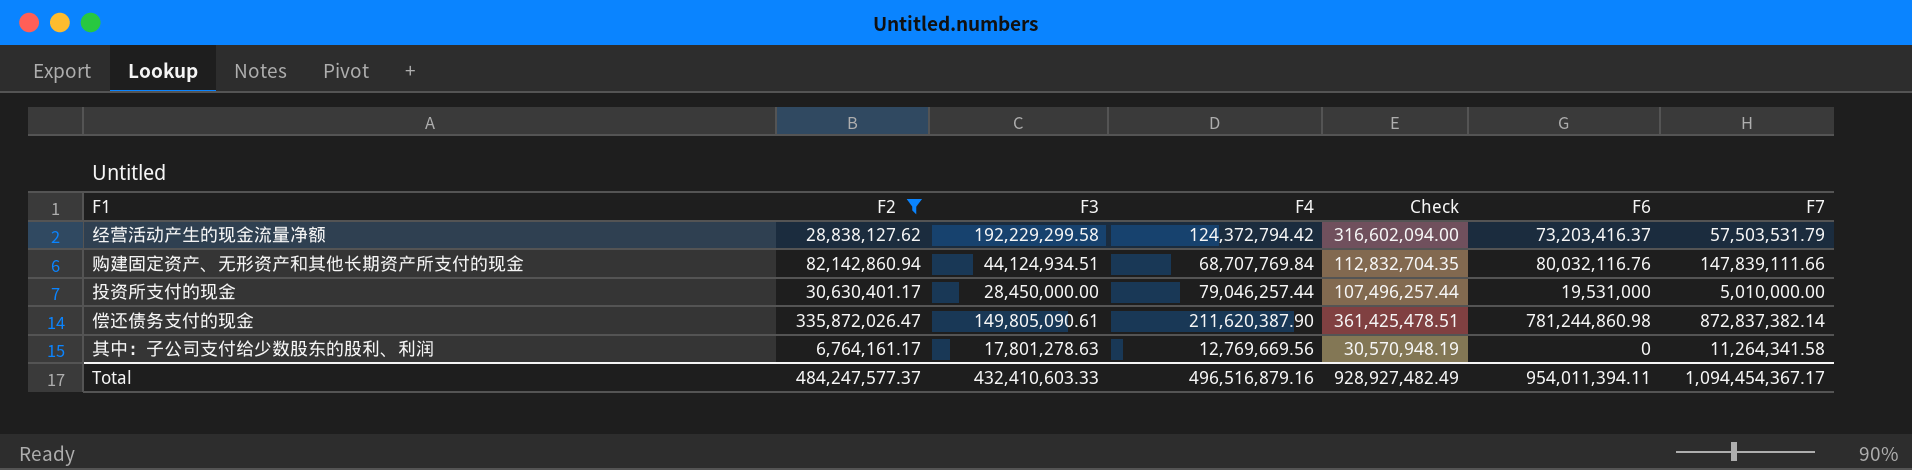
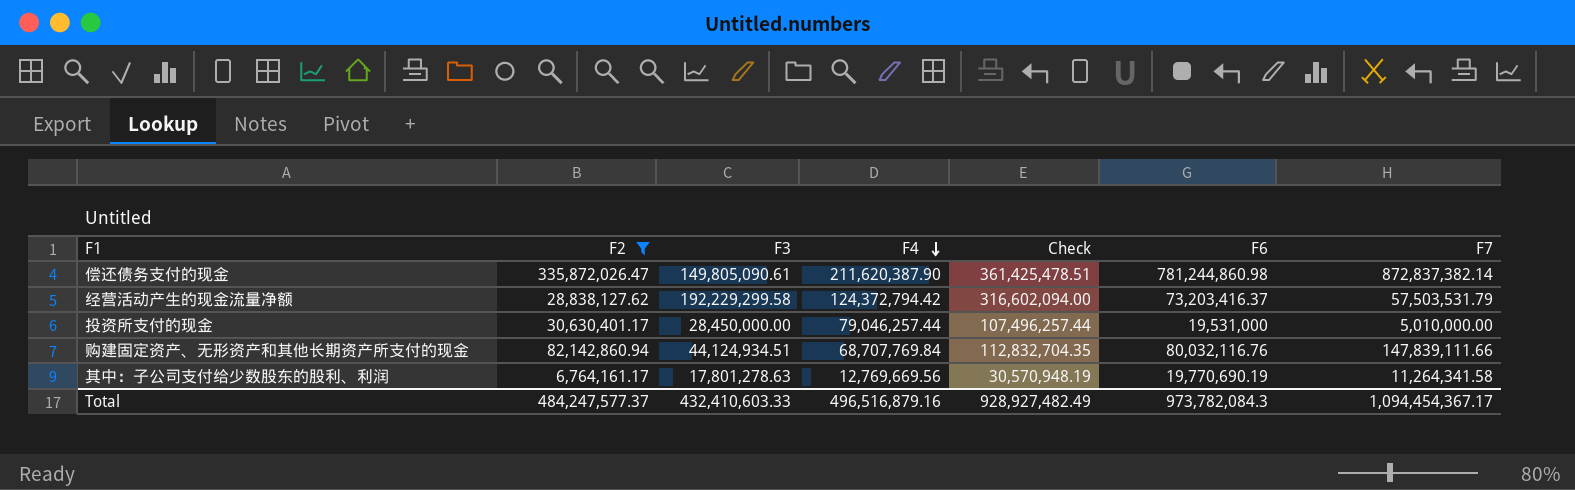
row order: none -> F4 descending
其中：子公司支付给少数股东的股利、利润 | F6: 0 -> 19,770,690.19
Total | F6: 954,011,394.11 -> 973,782,084.3

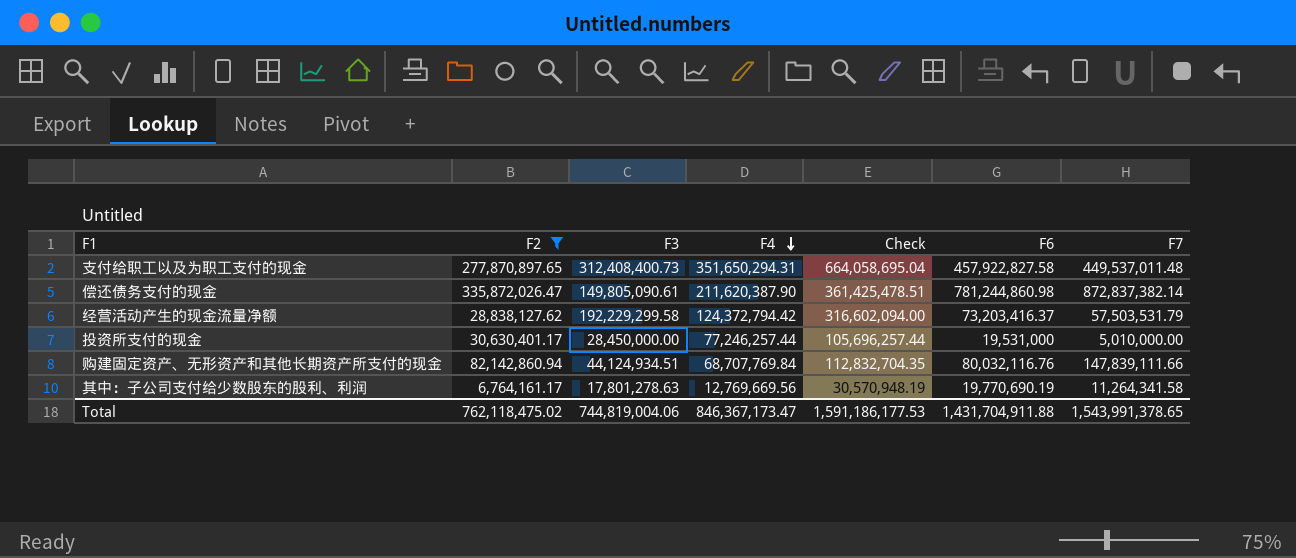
row 支付给职工以及为职工支付的现金: none -> 277,870,897.65 | 312,408,400.73 | 351,650,294.31 | 664,058,695.04 | 457,922,827.58 | 449,537,011.48
投资所支付的现金 | F4: 79,046,257.44 -> 77,246,257.44
投资所支付的现金 | Check: 107,496,257.44 -> 105,696,257.44
Total | F2: 484,247,577.37 -> 762,118,475.02
Total | F3: 432,410,603.33 -> 744,819,004.06
Total | F4: 496,516,879.16 -> 846,367,173.47
Total | Check: 928,927,482.49 -> 1,591,186,177.53
Total | F6: 973,782,084.3 -> 1,431,704,911.88
Total | F7: 1,094,454,367.17 -> 1,543,991,378.65

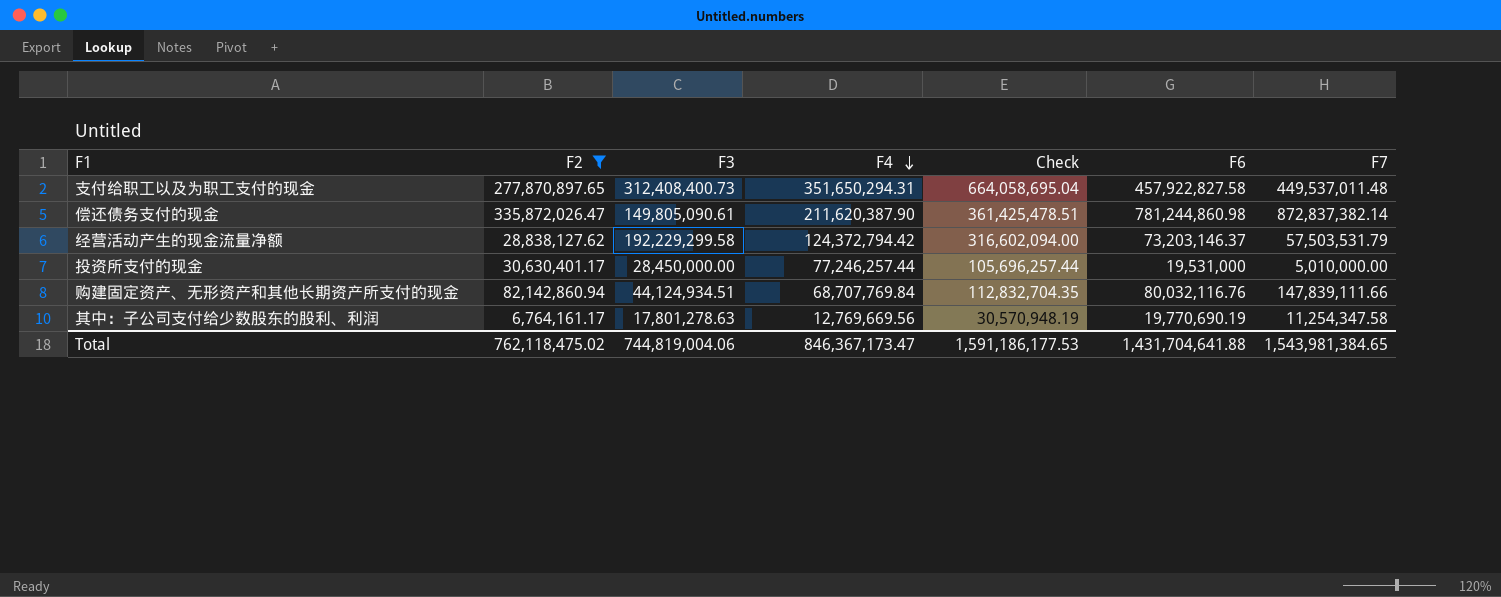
经营活动产生的现金流量净额 | F6: 73,203,416.37 -> 73,203,146.37
其中：子公司支付给少数股东的股利、利润 | F7: 11,264,341.58 -> 11,254,347.58
Total | F6: 1,431,704,911.88 -> 1,431,704,641.88
Total | F7: 1,543,991,378.65 -> 1,543,981,384.65

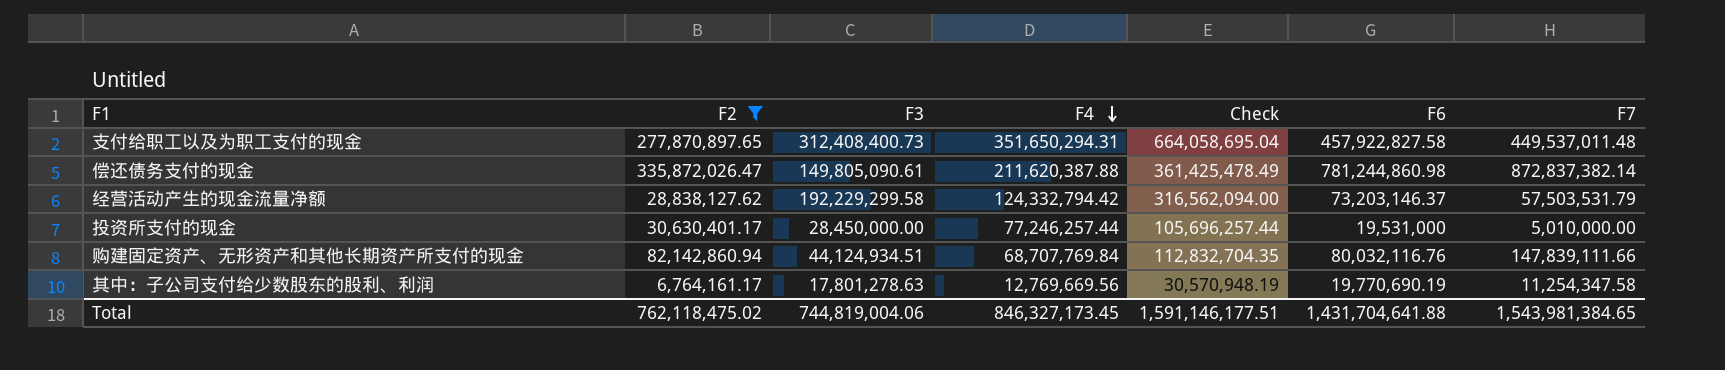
偿还债务支付的现金 | F4: 211,620,387.90 -> 211,620,387.88
偿还债务支付的现金 | Check: 361,425,478.51 -> 361,425,478.49
经营活动产生的现金流量净额 | F4: 124,372,794.42 -> 124,332,794.42
经营活动产生的现金流量净额 | Check: 316,602,094.00 -> 316,562,094.00
Total | F4: 846,367,173.47 -> 846,327,173.45
Total | Check: 1,591,186,177.53 -> 1,591,146,177.51

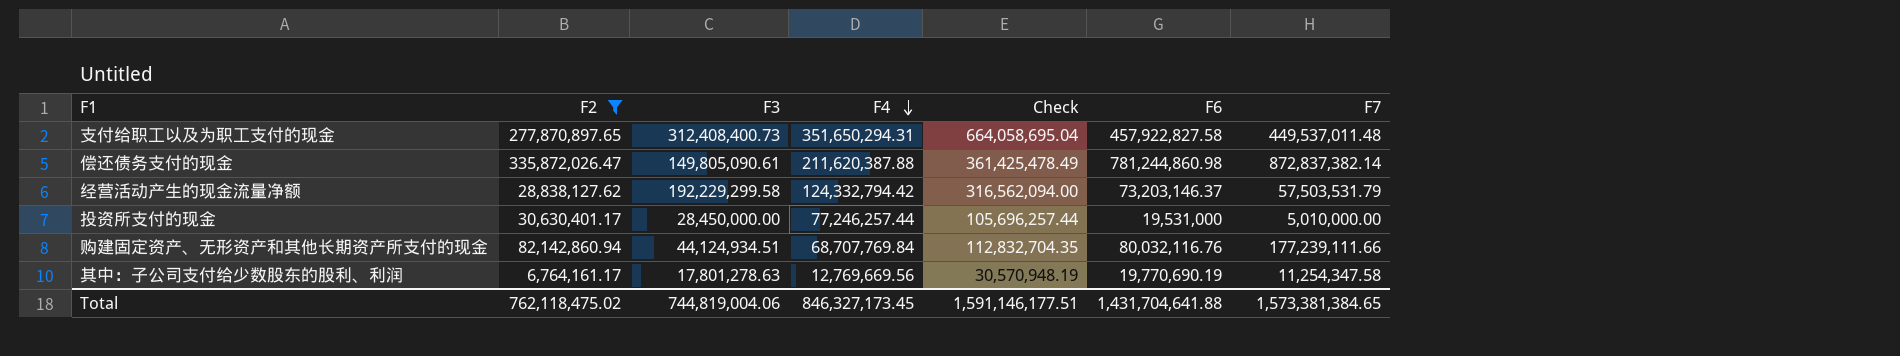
购建固定资产、无形资产和其他长期资产所支付的现金 | F7: 147,839,111.66 -> 177,239,111.66
Total | F7: 1,543,981,384.65 -> 1,573,381,384.65

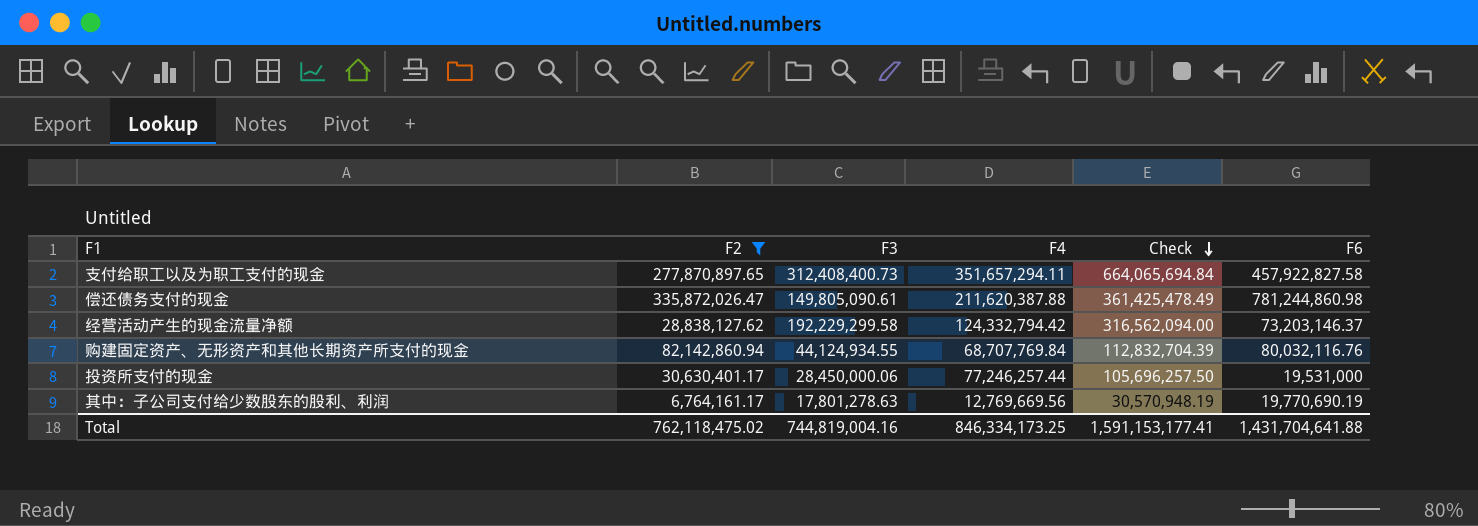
row order: F4 descending -> Check descending
column F7 | position: 7 -> none
支付给职工以及为职工支付的现金 | F4: 351,650,294.31 -> 351,657,294.11
支付给职工以及为职工支付的现金 | Check: 664,058,695.04 -> 664,065,694.84
购建固定资产、无形资产和其他长期资产所支付的现金 | F3: 44,124,934.51 -> 44,124,934.55
购建固定资产、无形资产和其他长期资产所支付的现金 | Check: 112,832,704.35 -> 112,832,704.39
投资所支付的现金 | F3: 28,450,000.00 -> 28,450,000.06
投资所支付的现金 | Check: 105,696,257.44 -> 105,696,257.50
Total | F3: 744,819,004.06 -> 744,819,004.16
Total | F4: 846,327,173.45 -> 846,334,173.25
Total | Check: 1,591,146,177.51 -> 1,591,153,177.41

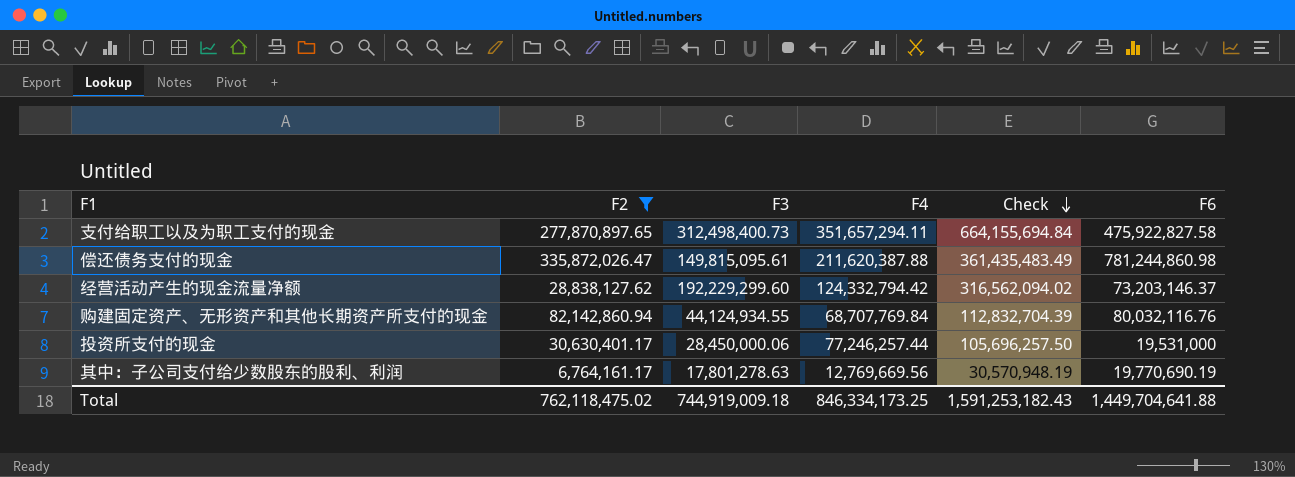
支付给职工以及为职工支付的现金 | F3: 312,408,400.73 -> 312,498,400.73
支付给职工以及为职工支付的现金 | Check: 664,065,694.84 -> 664,155,694.84
支付给职工以及为职工支付的现金 | F6: 457,922,827.58 -> 475,922,827.58
偿还债务支付的现金 | F3: 149,805,090.61 -> 149,815,095.61
偿还债务支付的现金 | Check: 361,425,478.49 -> 361,435,483.49
经营活动产生的现金流量净额 | F3: 192,229,299.58 -> 192,229,299.60
经营活动产生的现金流量净额 | Check: 316,562,094.00 -> 316,562,094.02
Total | F3: 744,819,004.16 -> 744,919,009.18
Total | Check: 1,591,153,177.41 -> 1,591,253,182.43
Total | F6: 1,431,704,641.88 -> 1,449,704,641.88

